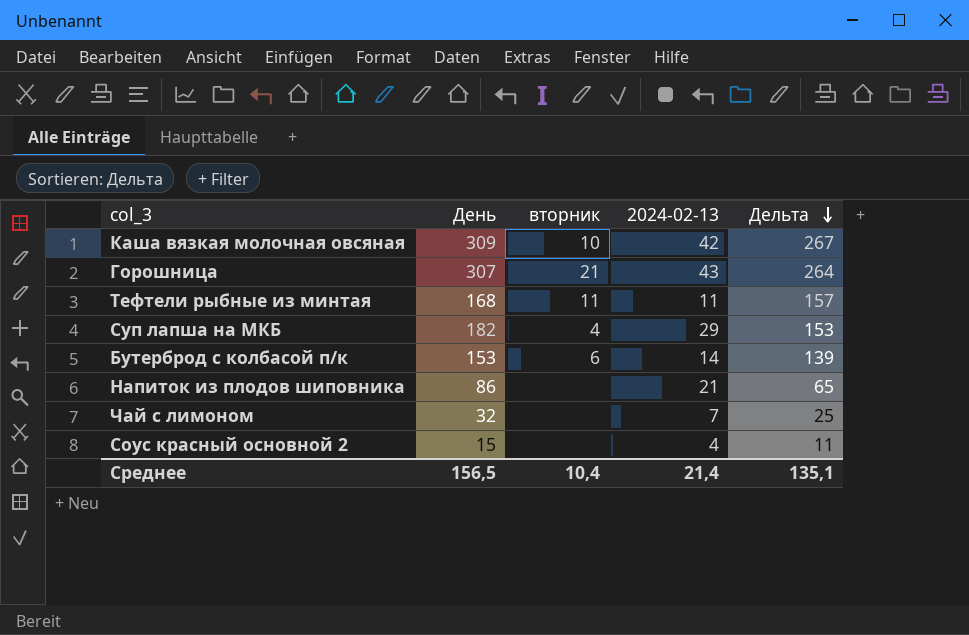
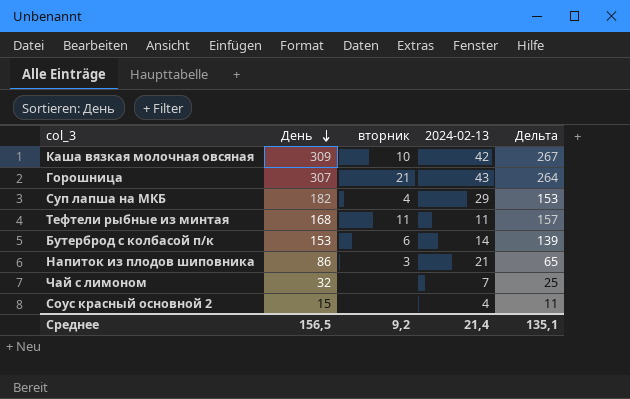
row order: Дельта descending -> День descending
Напиток из плодов шиповника | вторник: none -> 3
Среднее | вторник: 10,4 -> 9,2

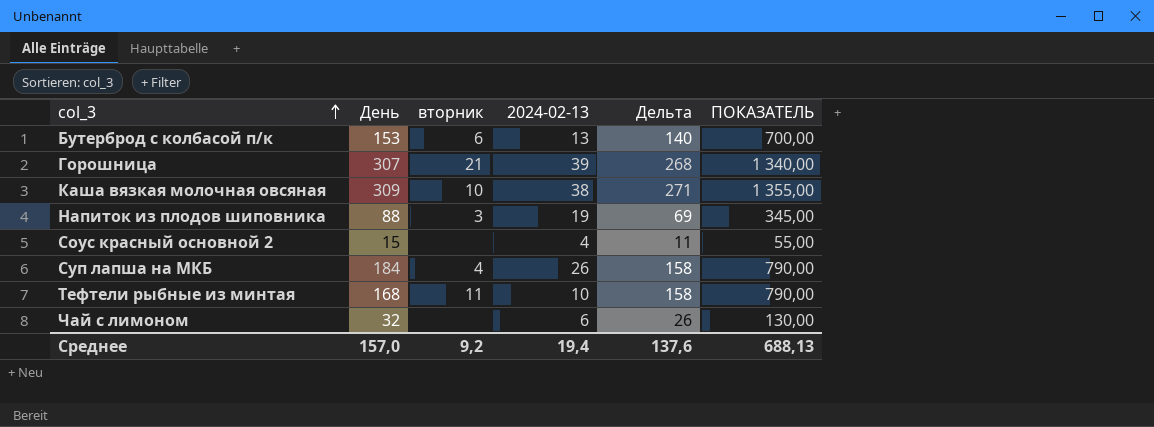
row order: День descending -> col_3 ascending
column ПОКАЗАТЕЛЬ | formula: none -> [Дельта] * 5
Бутерброд с колбасой п/к | 2024-02-13: 14 -> 13
Бутерброд с колбасой п/к | Дельта: 139 -> 140
Горошница | 2024-02-13: 43 -> 39
Горошница | Дельта: 264 -> 268
Каша вязкая молочная овсяная | 2024-02-13: 42 -> 38
Каша вязкая молочная овсяная | Дельта: 267 -> 271
Напиток из плодов шиповника | День: 86 -> 88
Напиток из плодов шиповника | 2024-02-13: 21 -> 19
Напиток из плодов шиповника | Дельта: 65 -> 69
Суп лапша на МКБ | День: 182 -> 184
Суп лапша на МКБ | 2024-02-13: 29 -> 26
Суп лапша на МКБ | Дельта: 153 -> 158
Тефтели рыбные из минтая | 2024-02-13: 11 -> 10
Тефтели рыбные из минтая | Дельта: 157 -> 158
Чай с лимоном | 2024-02-13: 7 -> 6
Чай с лимоном | Дельта: 25 -> 26
Среднее | День: 156,5 -> 157,0
Среднее | 2024-02-13: 21,4 -> 19,4
Среднее | Дельта: 135,1 -> 137,6

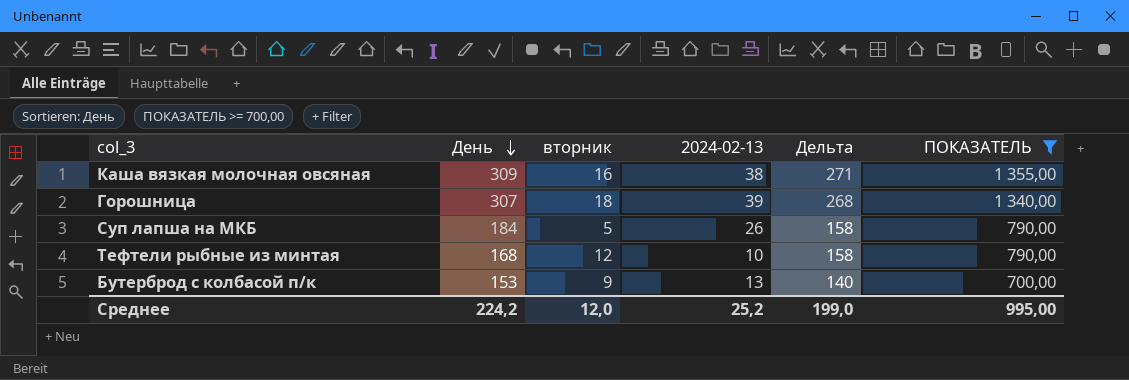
filter: none -> ПОКАЗАТЕЛЬ >= 700,00
row order: col_3 ascending -> День descending
Каша вязкая молочная овсяная | вторник: 10 -> 16
Горошница | вторник: 21 -> 18
Суп лапша на МКБ | вторник: 4 -> 5
Тефтели рыбные из минтая | вторник: 11 -> 12
Бутерброд с колбасой п/к | вторник: 6 -> 9
Среднее | День: 157,0 -> 224,2
Среднее | вторник: 9,2 -> 12,0
Среднее | 2024-02-13: 19,4 -> 25,2
Среднее | Дельта: 137,6 -> 199,0
Среднее | ПОКАЗАТЕЛЬ: 688,13 -> 995,00

